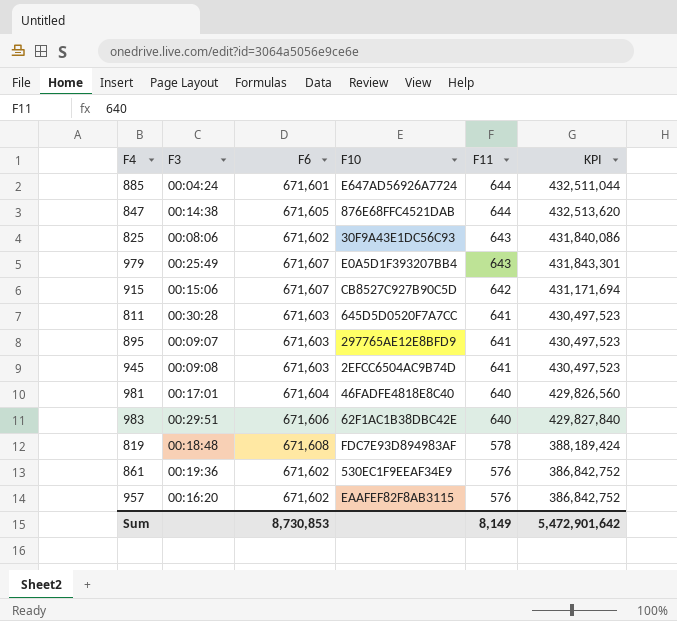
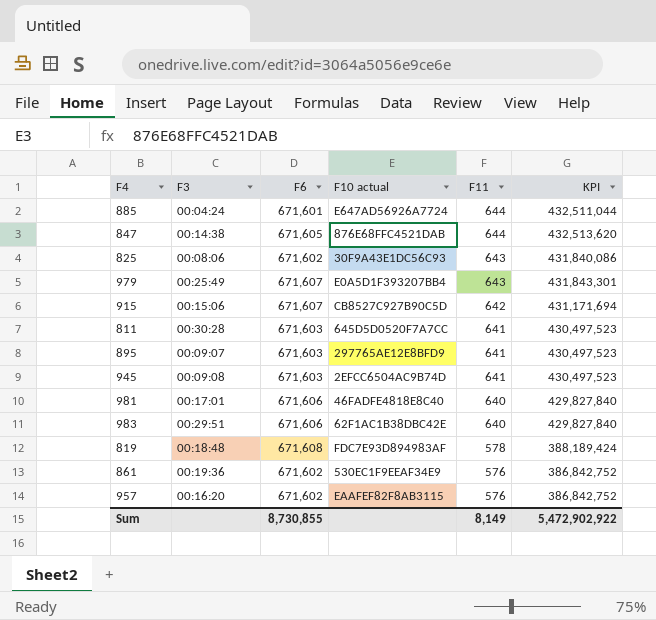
column name: F10 -> F10 actual
981 | F6: 671,604 -> 671,606
981 | KPI: 429,826,560 -> 429,827,840
Sum | F6: 8,730,853 -> 8,730,855
Sum | KPI: 5,472,901,642 -> 5,472,902,922

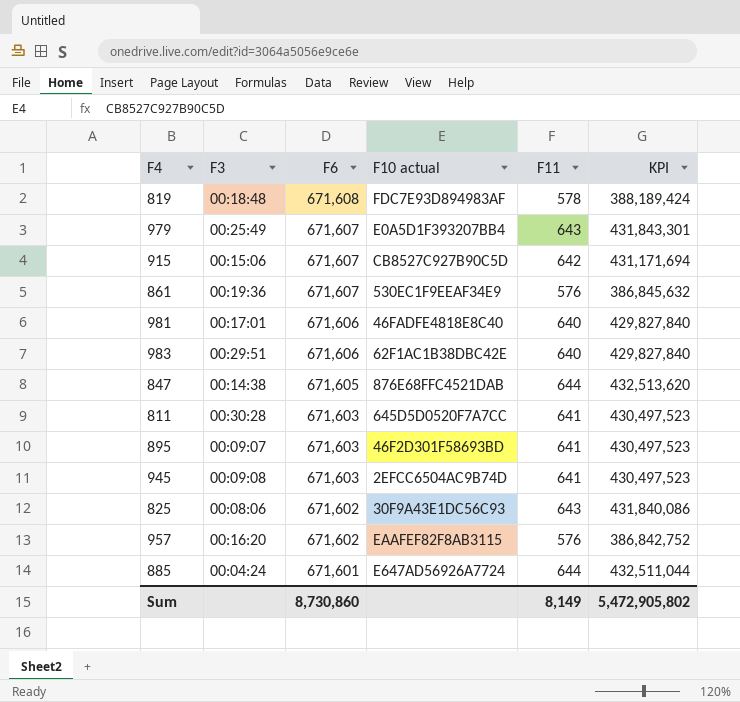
row order: F11 descending -> F6 descending
861 | F6: 671,602 -> 671,607
861 | KPI: 386,842,752 -> 386,845,632
895 | F10 actual: 297765AE12E8BFD9 -> 46F2D301F58693BD
Sum | F6: 8,730,855 -> 8,730,860
Sum | KPI: 5,472,902,922 -> 5,472,905,802

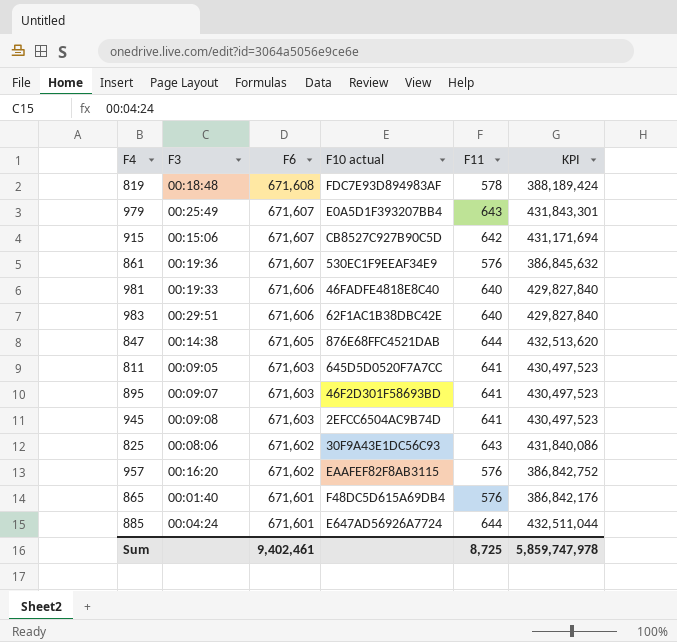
981 | F3: 00:17:01 -> 00:19:33
811 | F3: 00:30:28 -> 00:09:05
row 865: none -> 00:01:40 | 671,601 | F48DC5D615A69DB4 | 576 | 386,842,176
Sum | F6: 8,730,860 -> 9,402,461
Sum | F11: 8,149 -> 8,725
Sum | KPI: 5,472,905,802 -> 5,859,747,978

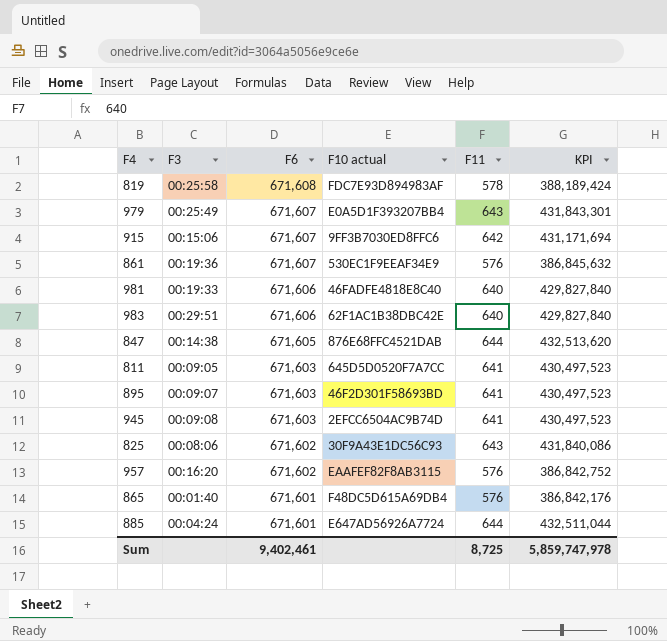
819 | F3: 00:18:48 -> 00:25:58
915 | F10 actual: CB8527C927B90C5D -> 9FF3B7030ED8FFC6

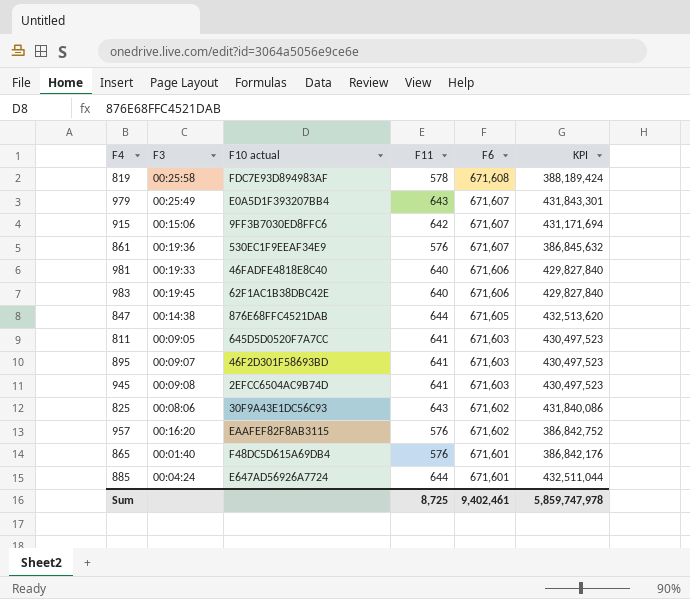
column F6 | position: 3 -> 5
983 | F3: 00:29:51 -> 00:19:45

